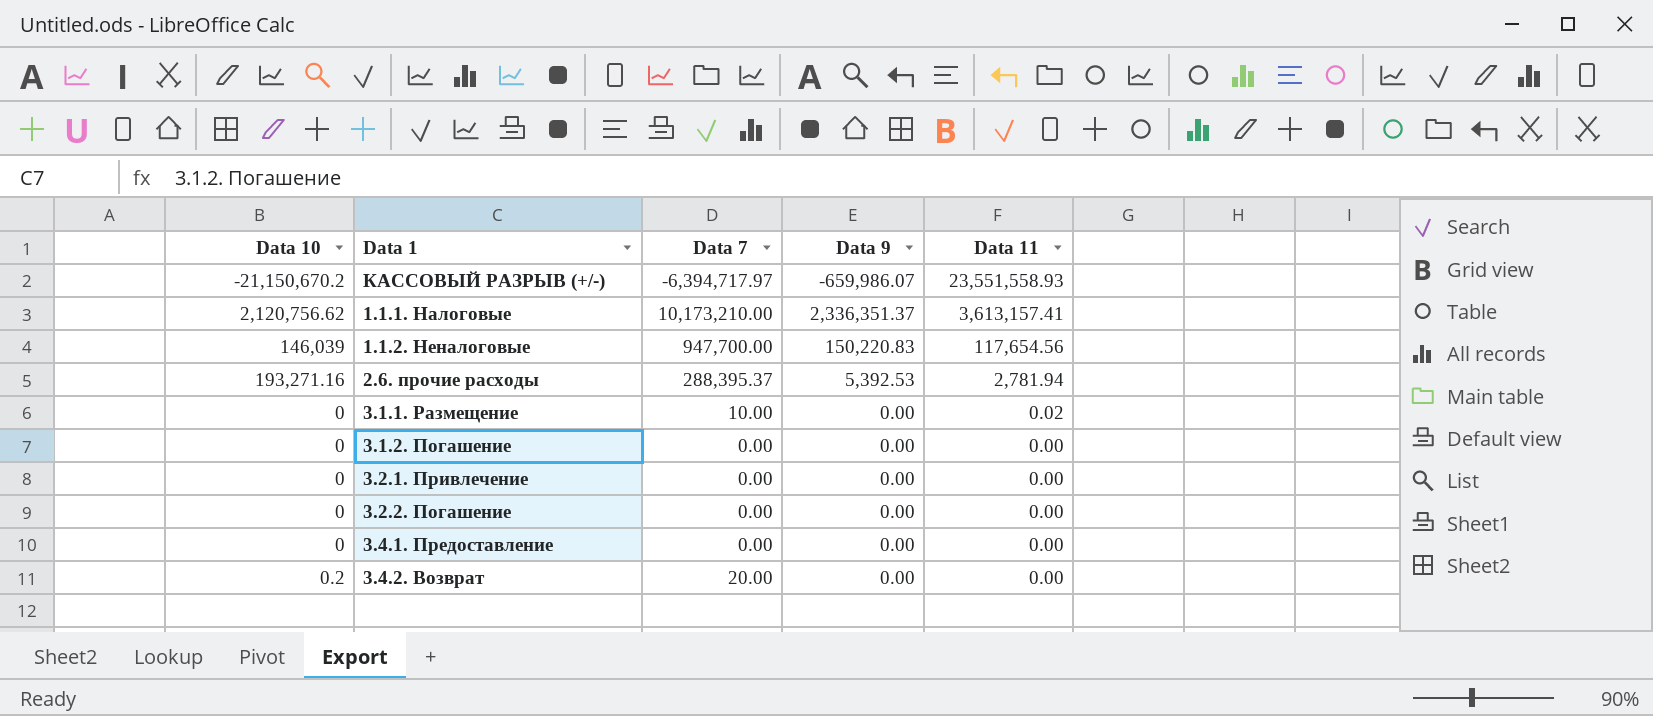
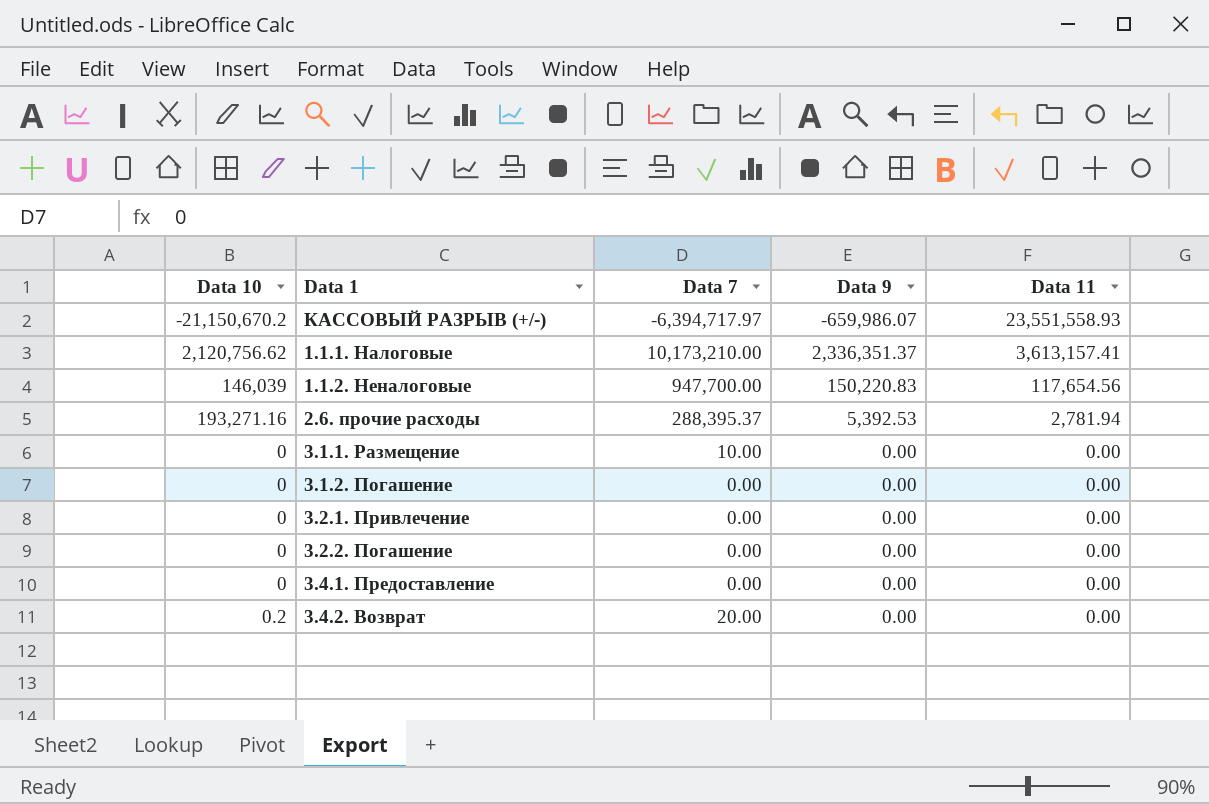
3.1.1. Размещение | Data 11: 0.02 -> 0.00

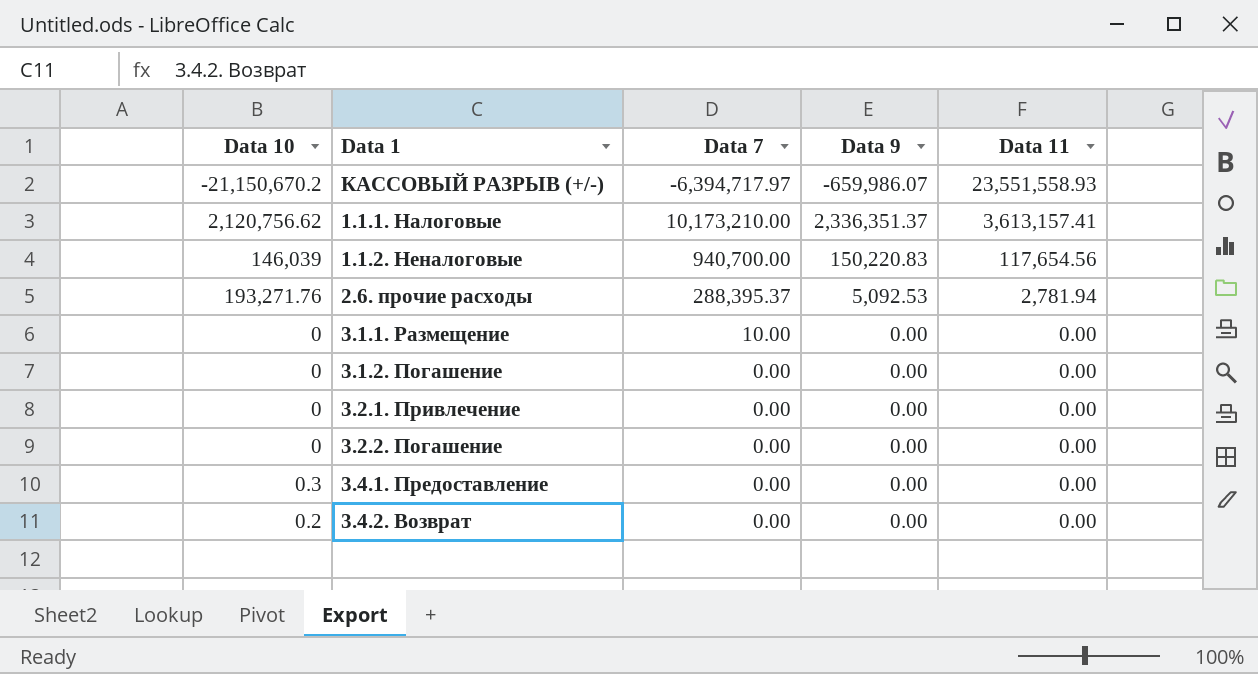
1.1.2. Неналоговые | Data 7: 947,700.00 -> 940,700.00
2.6. прочие расходы | Data 10: 193,271.16 -> 193,271.76
2.6. прочие расходы | Data 9: 5,392.53 -> 5,092.53
3.4.1. Предоставление | Data 10: 0 -> 0.3
3.4.2. Возврат | Data 7: 20.00 -> 0.00

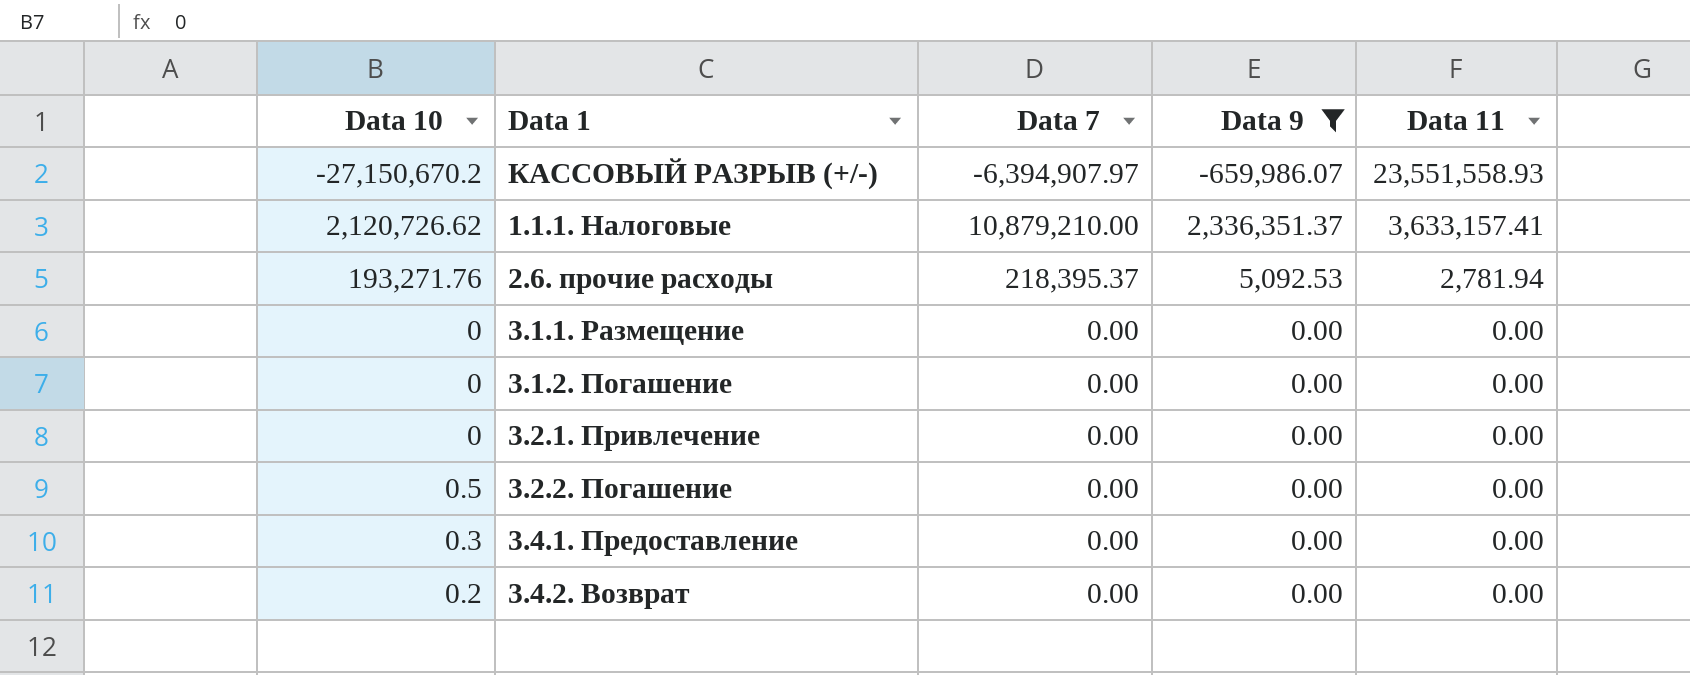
filter: none -> Data 9 != 150,220.83
КАССОВЫЙ РАЗРЫВ (+/-) | Data 10: -21,150,670.2 -> -27,150,670.2
КАССОВЫЙ РАЗРЫВ (+/-) | Data 7: -6,394,717.97 -> -6,394,907.97
1.1.1. Налоговые | Data 10: 2,120,756.62 -> 2,120,726.62
1.1.1. Налоговые | Data 7: 10,173,210.00 -> 10,879,210.00
1.1.1. Налоговые | Data 11: 3,613,157.41 -> 3,633,157.41
2.6. прочие расходы | Data 7: 288,395.37 -> 218,395.37
3.1.1. Размещение | Data 7: 10.00 -> 0.00
3.2.2. Погашение | Data 10: 0 -> 0.5

